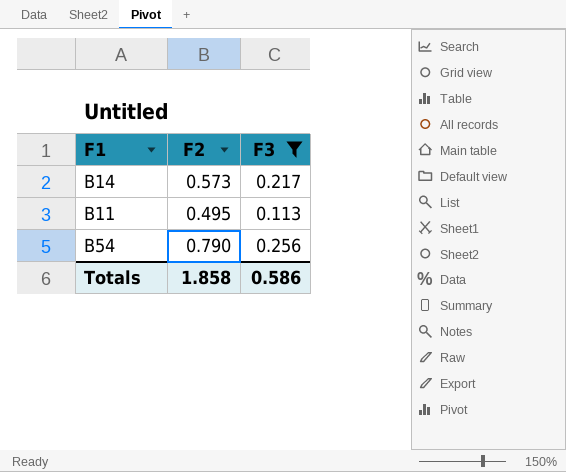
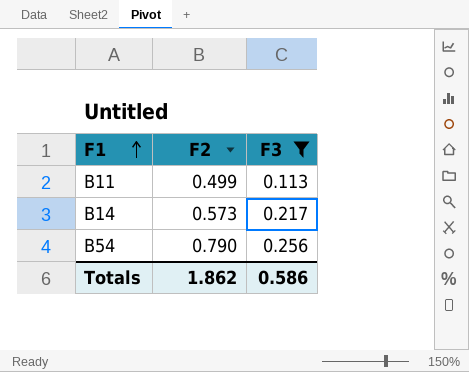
row order: none -> F1 ascending
B11 | F2: 0.495 -> 0.499
Totals | F2: 1.858 -> 1.862

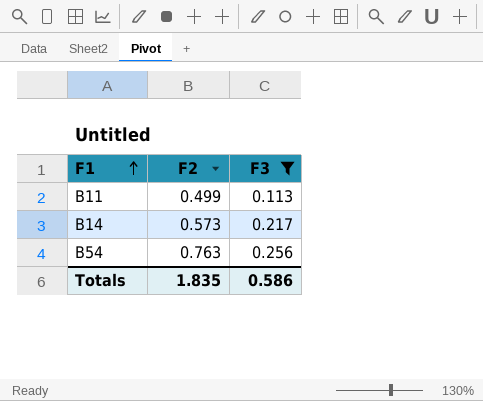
B54 | F2: 0.790 -> 0.763
Totals | F2: 1.862 -> 1.835

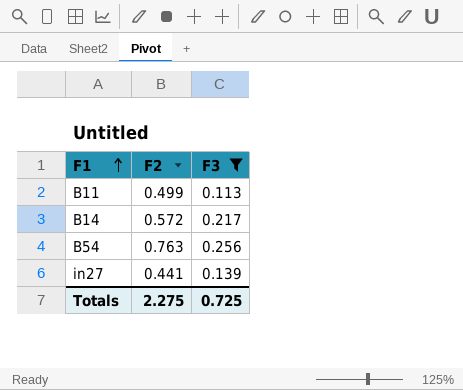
B14 | F2: 0.573 -> 0.572
row in27: none -> 0.441 | 0.139
Totals | F2: 1.835 -> 2.275
Totals | F3: 0.586 -> 0.725

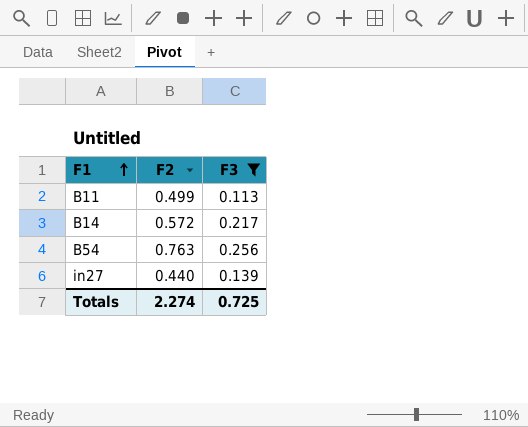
in27 | F2: 0.441 -> 0.440
Totals | F2: 2.275 -> 2.274

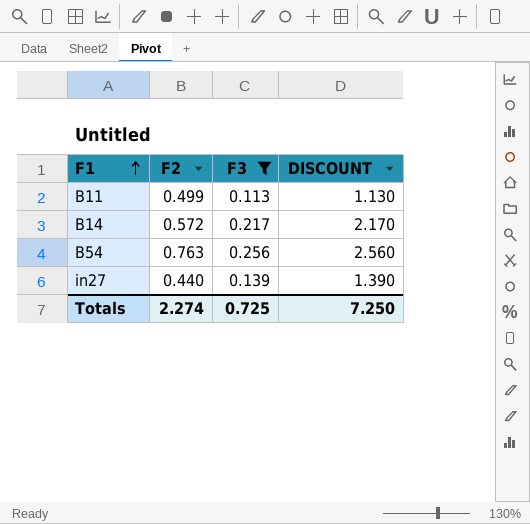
column DISCOUNT | formula: none -> [F3] * 10

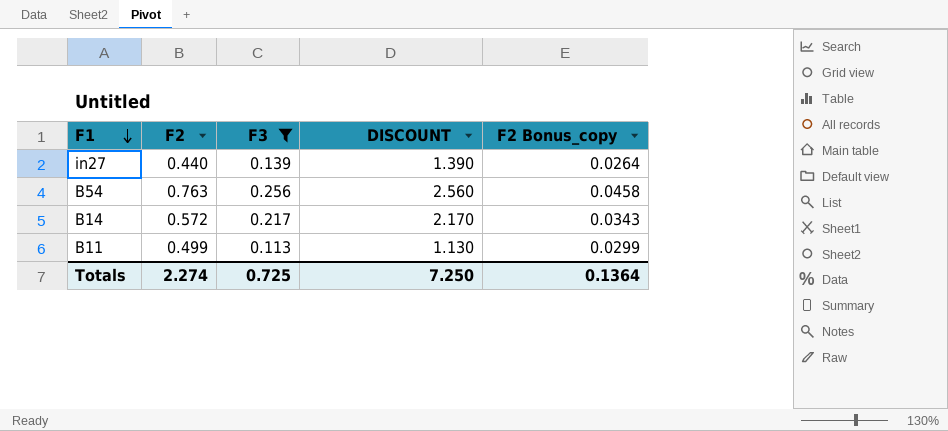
row order: F1 ascending -> F1 descending
column F2 Bonus_copy | formula: none -> [F2] * 0.06

